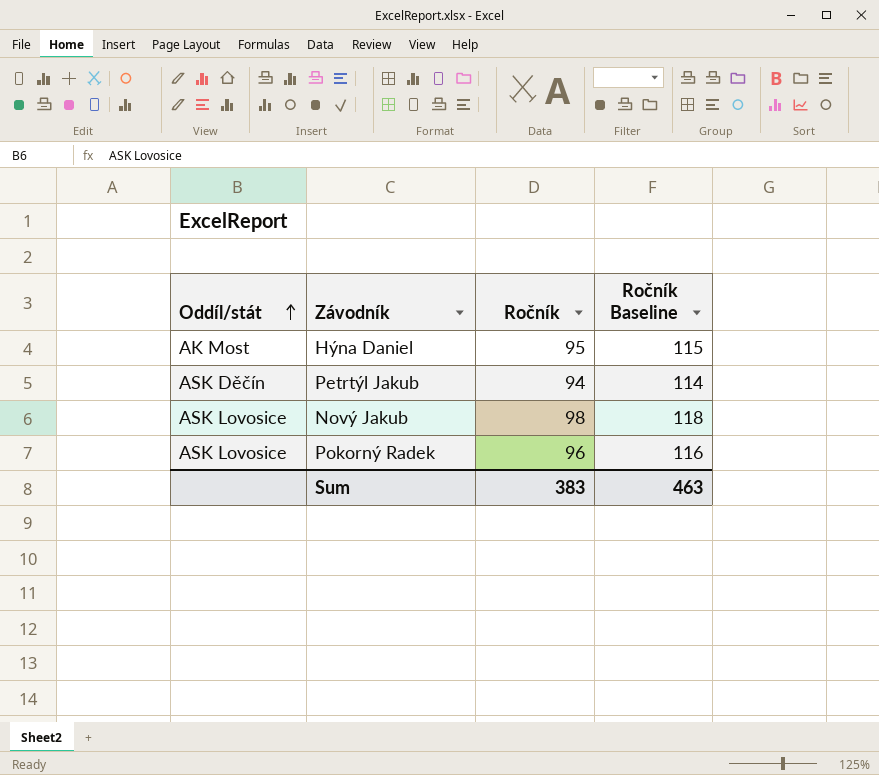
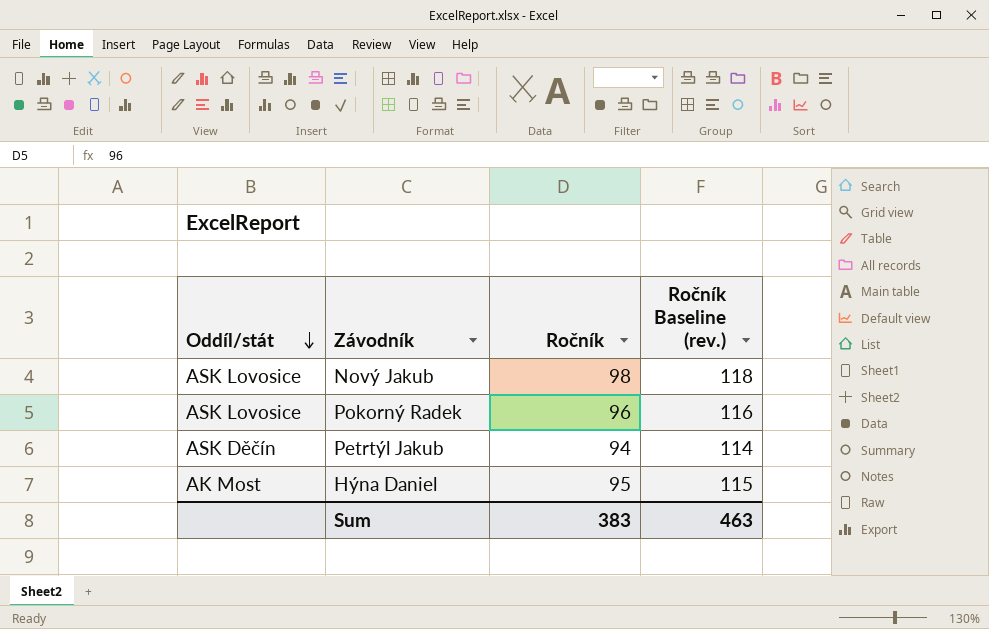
row order: Oddíl/stát ascending -> Oddíl/stát descending
column name: Ročník Baseline -> Ročník Baseline (rev.)

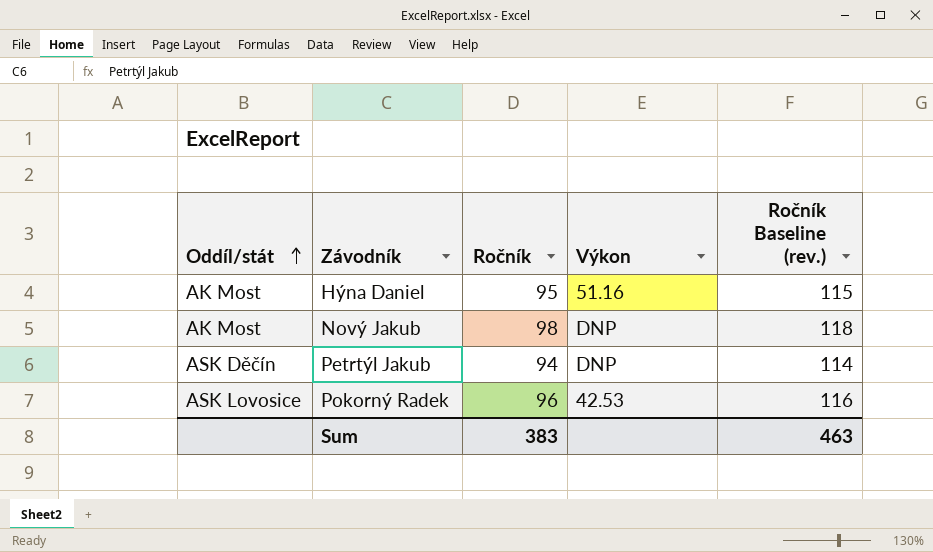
row order: Oddíl/stát descending -> Oddíl/stát ascending
column Výkon | position: none -> 4
Nový Jakub | Oddíl/stát: ASK Lovosice -> AK Most

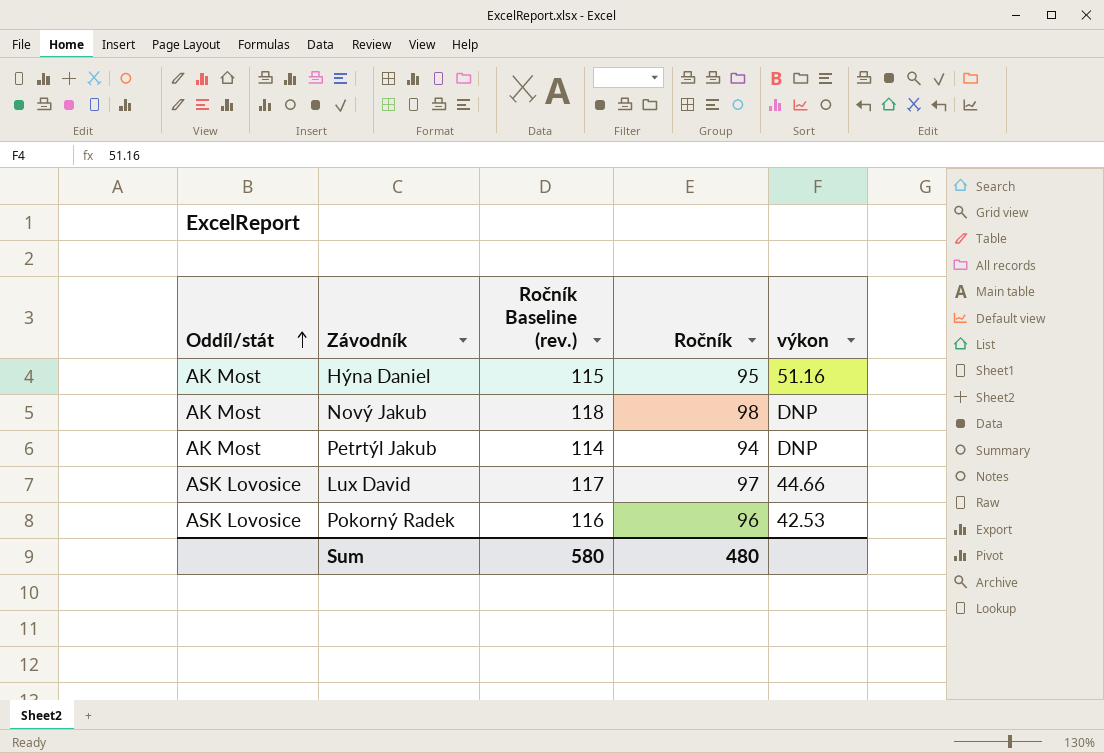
column Ročník Baseline (rev.) | position: 5 -> 3
column name: Výkon -> výkon
Petrtýl Jakub | Oddíl/stát: ASK Děčín -> AK Most
row Lux David: none -> ASK Lovosice | 117 | 97 | 44.66
Sum | Ročník Baseline (rev.): 463 -> 580
Sum | Ročník: 383 -> 480

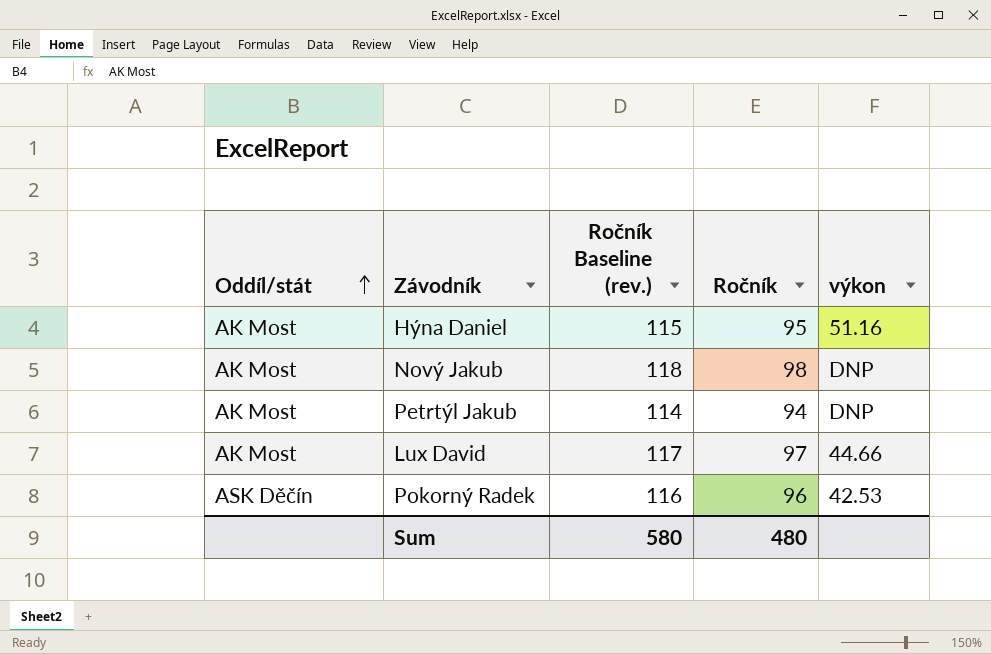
Lux David | Oddíl/stát: ASK Lovosice -> AK Most
Pokorný Radek | Oddíl/stát: ASK Lovosice -> ASK Děčín

